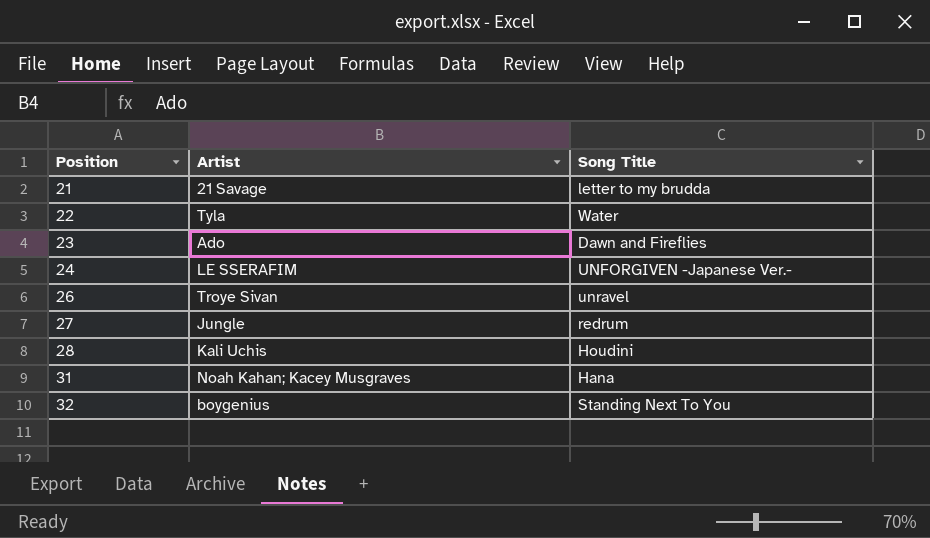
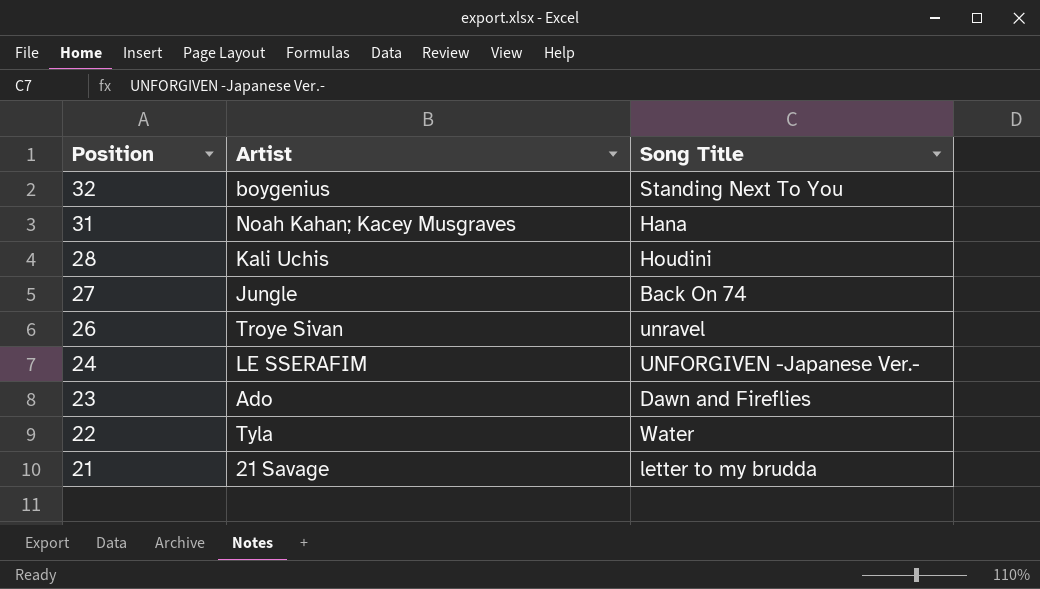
row order: Position ascending -> Position descending
27 | Song Title: redrum -> Back On 74

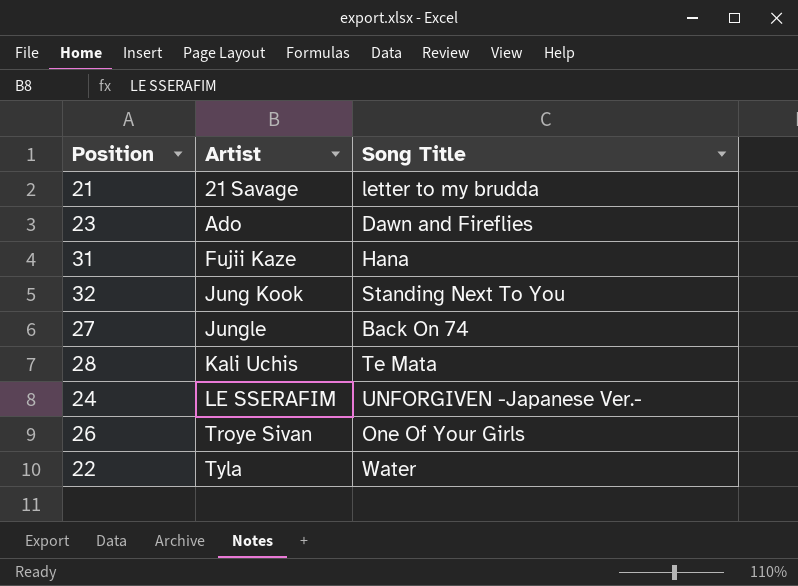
row order: Position descending -> Artist ascending
31 | Artist: Noah Kahan; Kacey Musgraves -> Fujii Kaze
32 | Artist: boygenius -> Jung Kook
28 | Song Title: Houdini -> Te Mata
26 | Song Title: unravel -> One Of Your Girls

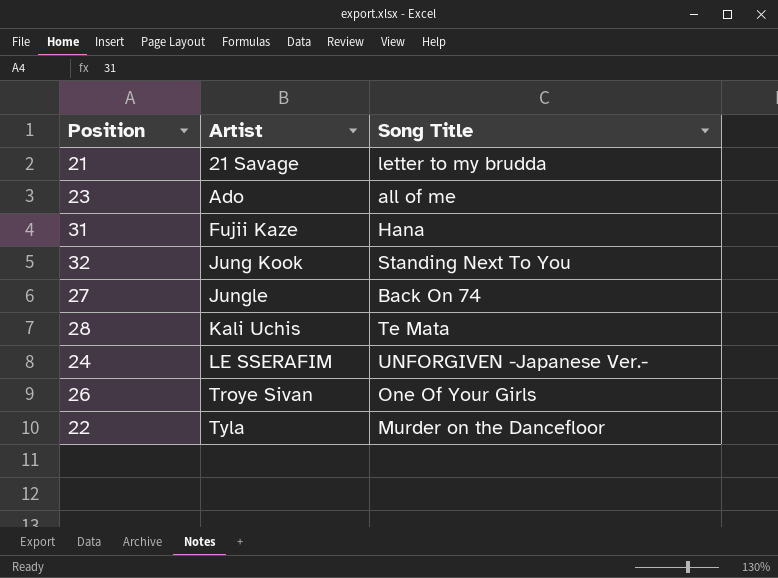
23 | Song Title: Dawn and Fireflies -> all of me
22 | Song Title: Water -> Murder on the Dancefloor

